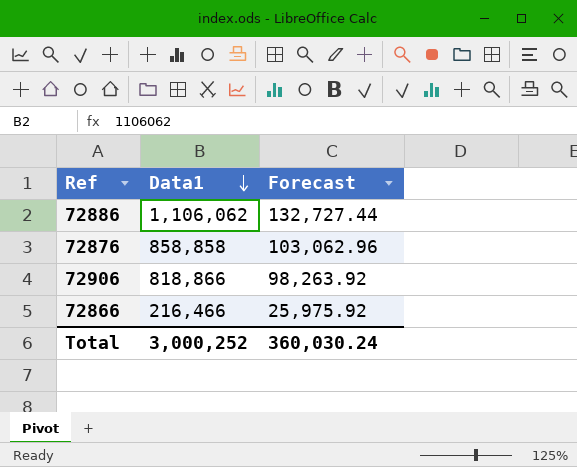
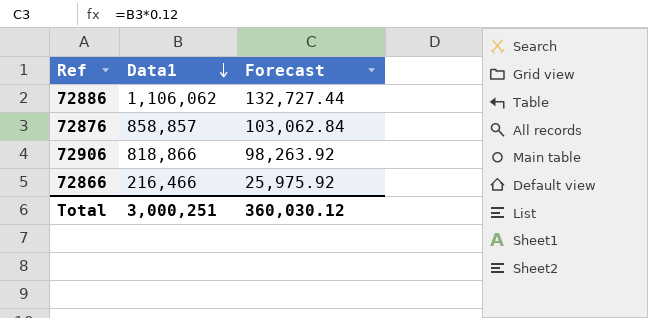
72876 | Data1: 858,858 -> 858,857
72876 | Forecast: 103,062.96 -> 103,062.84
Total | Data1: 3,000,252 -> 3,000,251
Total | Forecast: 360,030.24 -> 360,030.12

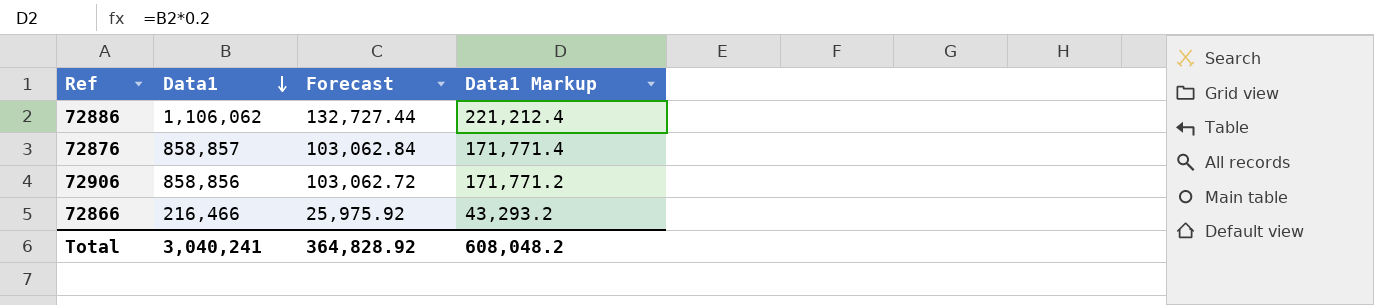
column Data1 Markup | formula: none -> [Data1] * 0.2
72906 | Data1: 818,866 -> 858,856
72906 | Forecast: 98,263.92 -> 103,062.72
Total | Data1: 3,000,251 -> 3,040,241
Total | Forecast: 360,030.12 -> 364,828.92

